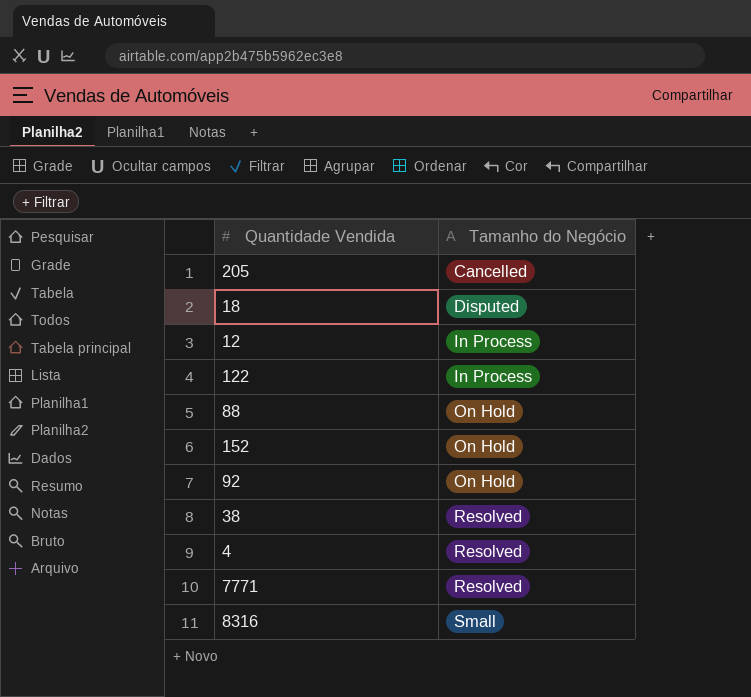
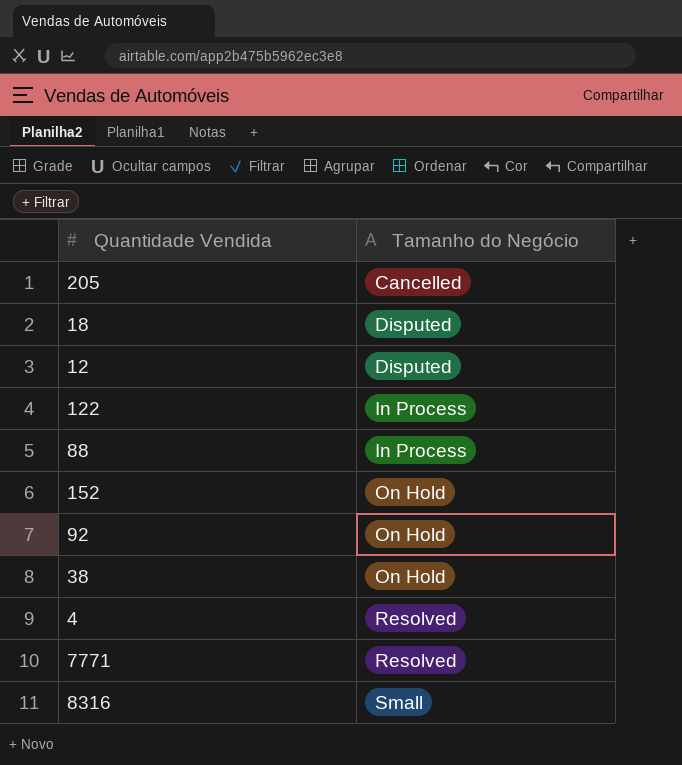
12 | Tamanho do Negócio: In Process -> Disputed
88 | Tamanho do Negócio: On Hold -> In Process
38 | Tamanho do Negócio: Resolved -> On Hold

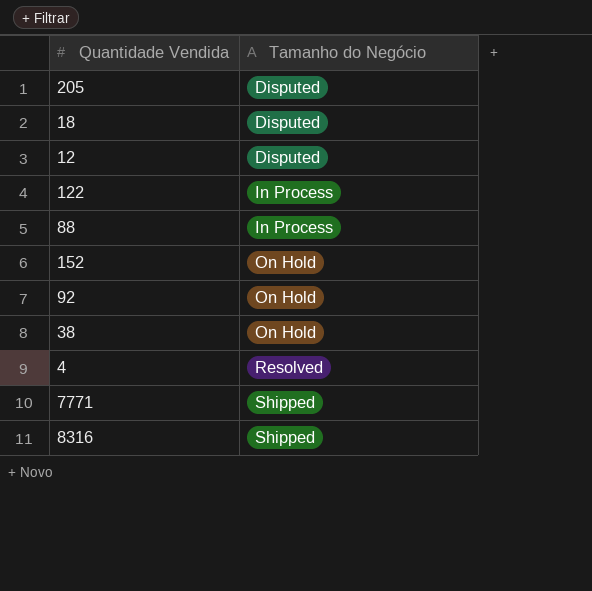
205 | Tamanho do Negócio: Cancelled -> Disputed
7771 | Tamanho do Negócio: Resolved -> Shipped
8316 | Tamanho do Negócio: Small -> Shipped

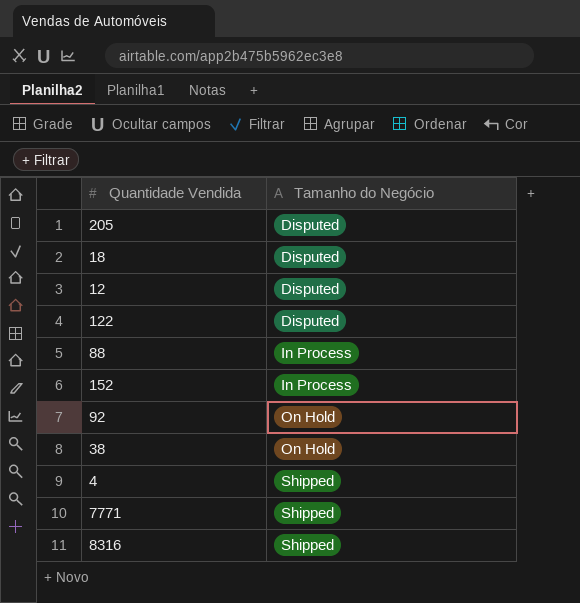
122 | Tamanho do Negócio: In Process -> Disputed
152 | Tamanho do Negócio: On Hold -> In Process
4 | Tamanho do Negócio: Resolved -> Shipped

